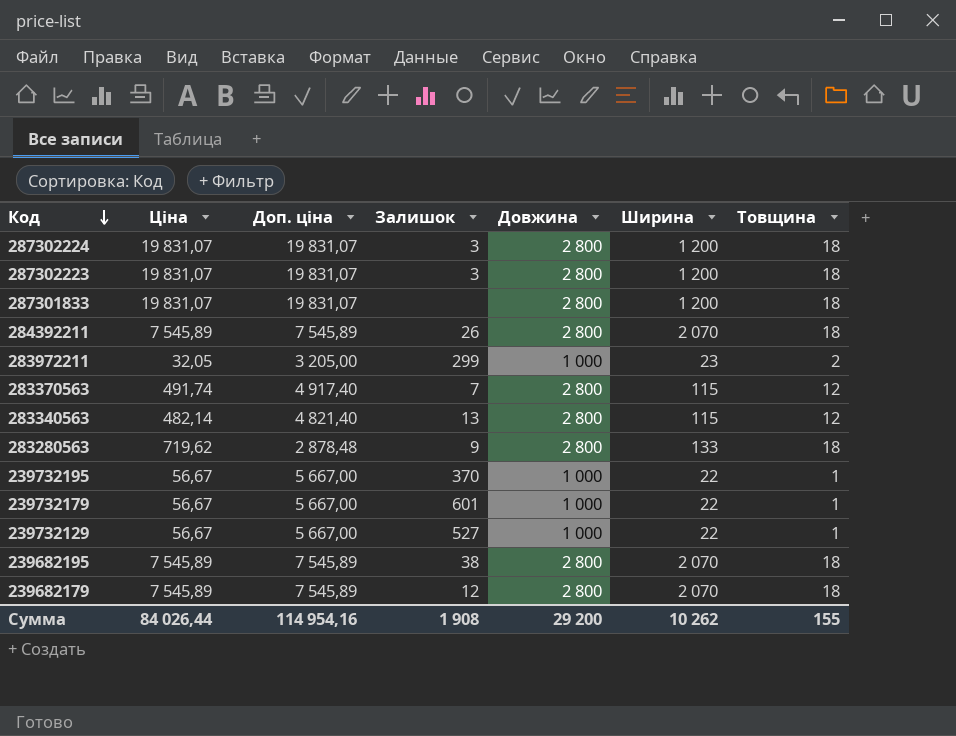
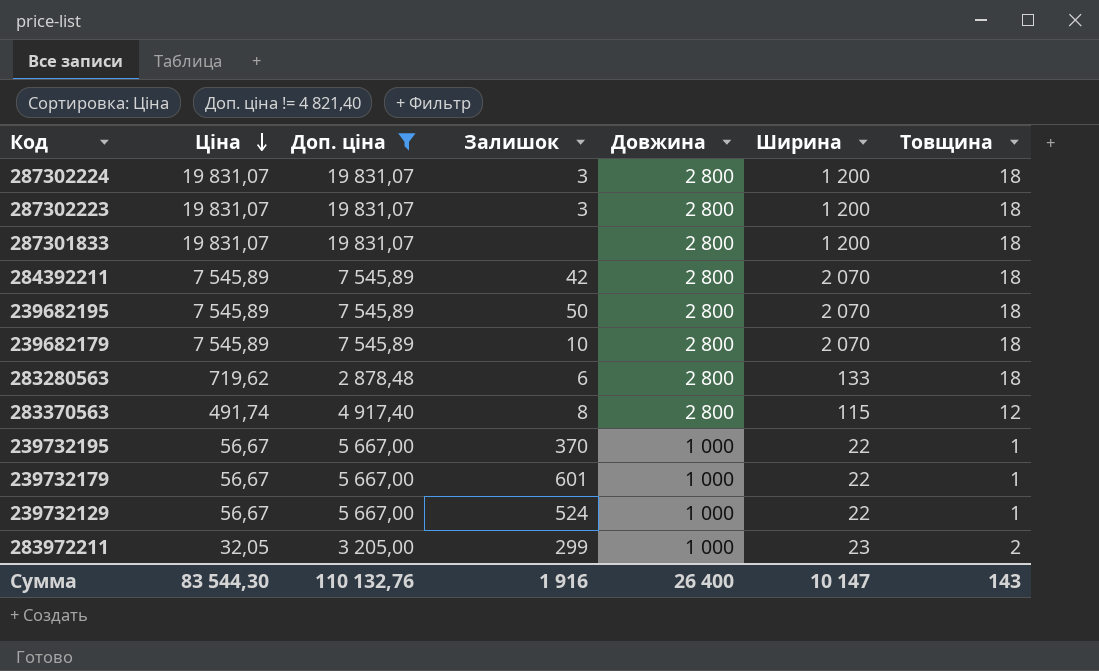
filter: none -> Доп. ціна != 4 821,40
row order: Код descending -> Ціна descending
284392211 | Залишок: 26 -> 42
239682195 | Залишок: 38 -> 50
239682179 | Залишок: 12 -> 10
283280563 | Залишок: 9 -> 6
283370563 | Залишок: 7 -> 8
239732129 | Залишок: 527 -> 524
Сумма | Ціна: 84 026,44 -> 83 544,30
Сумма | Доп. ціна: 114 954,16 -> 110 132,76
Сумма | Залишок: 1 908 -> 1 916
Сумма | Довжина: 29 200 -> 26 400
Сумма | Ширина: 10 262 -> 10 147
Сумма | Товщина: 155 -> 143

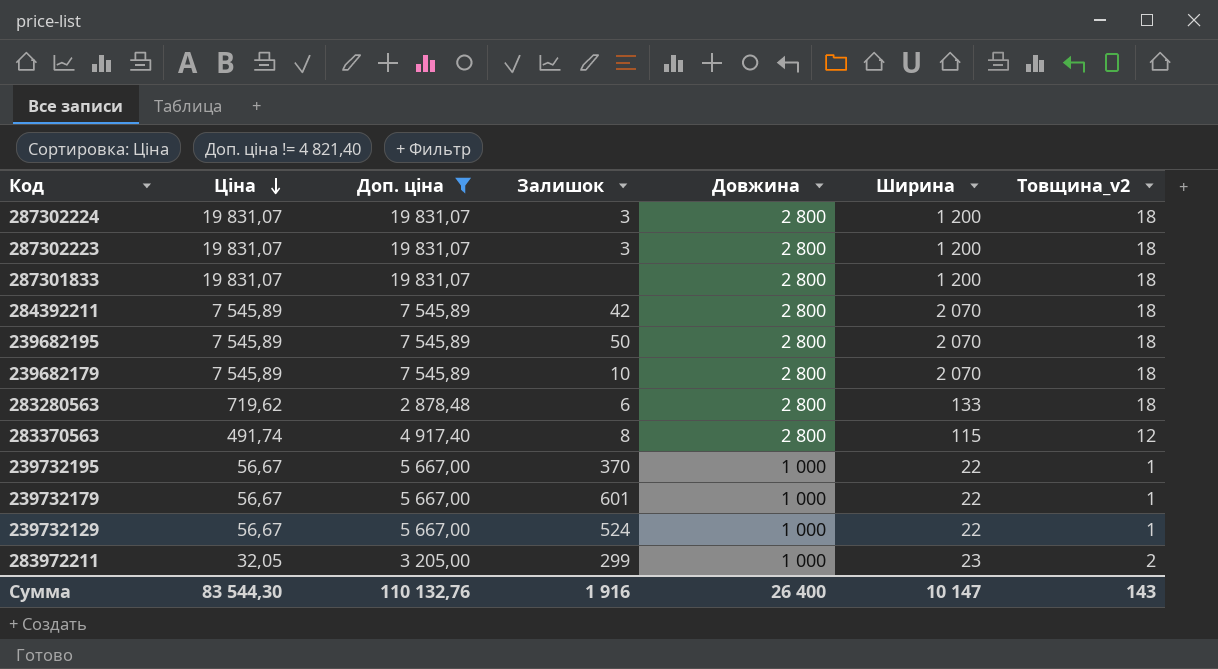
column name: Товщина -> Товщина_v2

